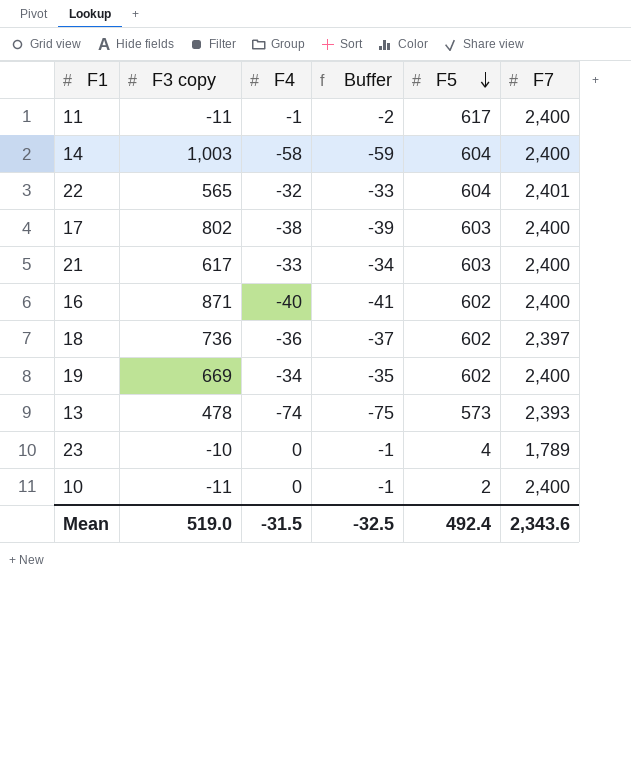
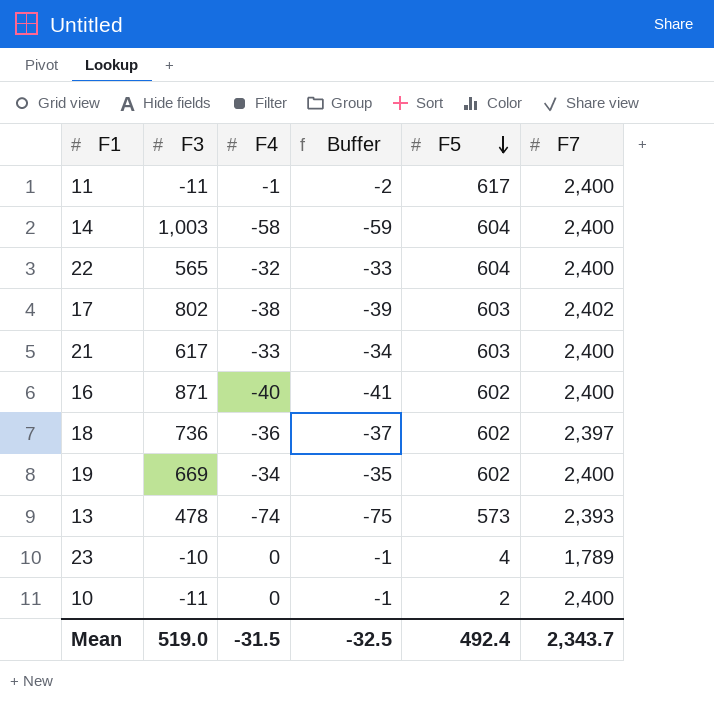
column name: F3 copy -> F3
22 | F7: 2,401 -> 2,400
17 | F7: 2,400 -> 2,402
Mean | F7: 2,343.6 -> 2,343.7

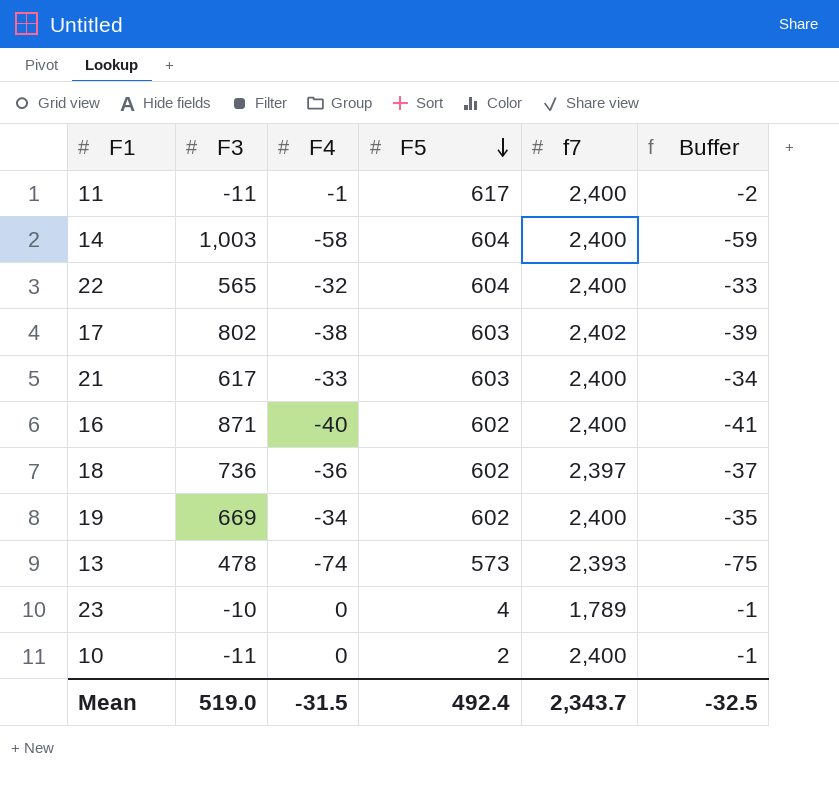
column name: F7 -> f7
column Buffer | position: 4 -> 6

